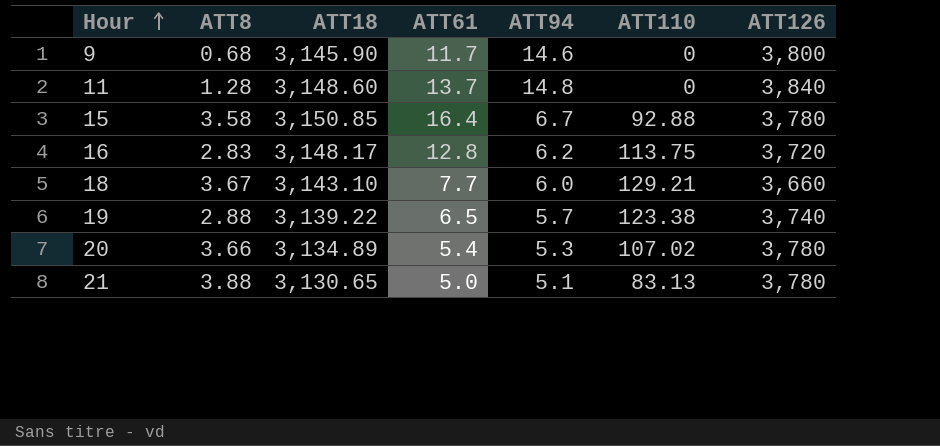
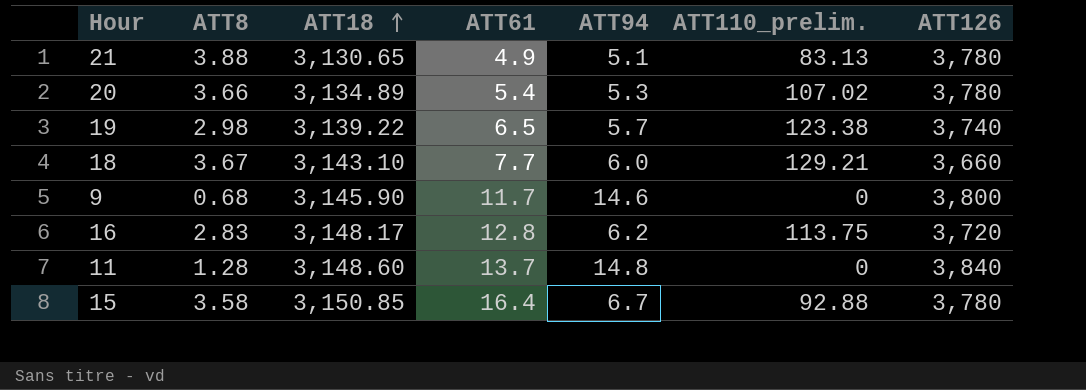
row order: Hour ascending -> ATT18 ascending
column name: ATT110 -> ATT110_prelim.
21 | ATT61: 5.0 -> 4.9
19 | ATT8: 2.88 -> 2.98

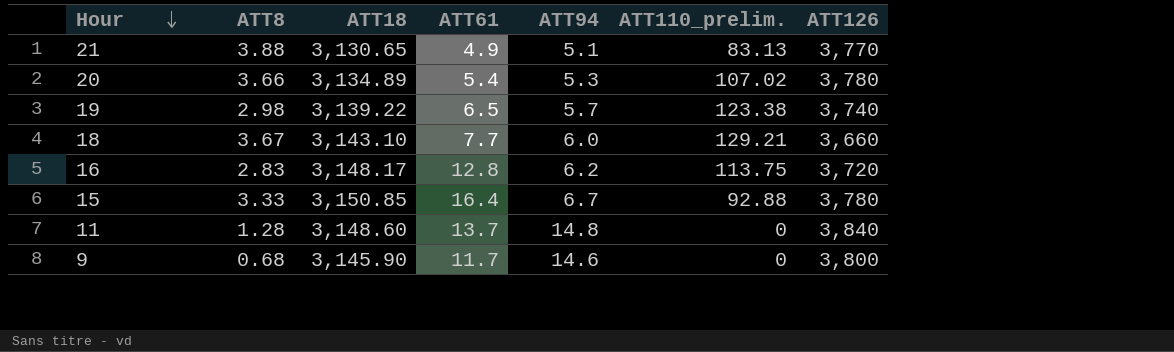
row order: ATT18 ascending -> Hour descending
21 | ATT126: 3,780 -> 3,770
15 | ATT8: 3.58 -> 3.33

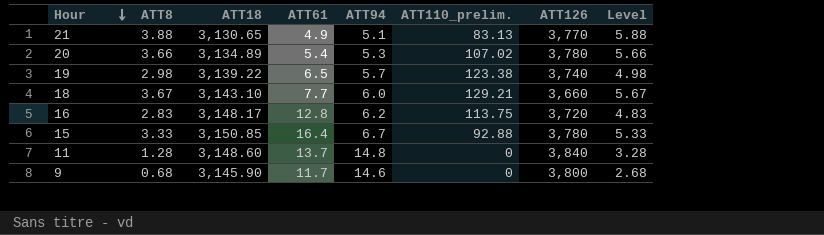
column Level | formula: none -> [ATT8] + 2

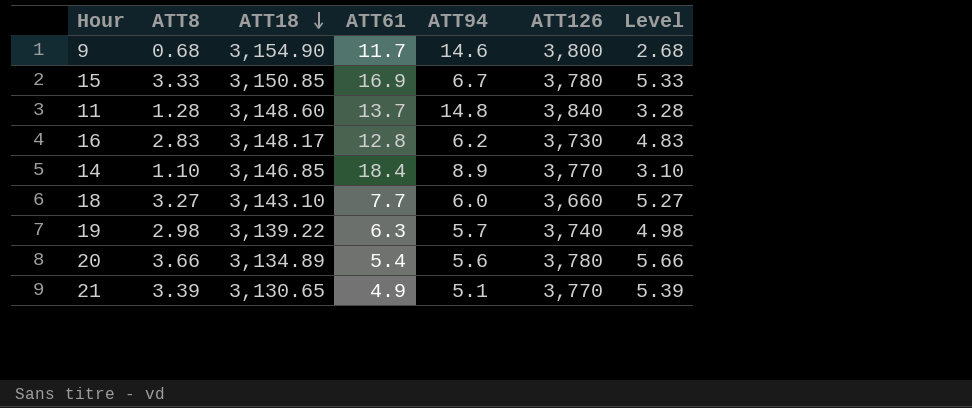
row order: Hour descending -> ATT18 descending
column ATT110_prelim. | position: 6 -> none
9 | ATT18: 3,145.90 -> 3,154.90
15 | ATT61: 16.4 -> 16.9
16 | ATT126: 3,720 -> 3,730
row 14: none -> 1.10 | 3,146.85 | 18.4 | 8.9 | 3,770 | 3.10
18 | ATT8: 3.67 -> 3.27
18 | Level: 5.67 -> 5.27
19 | ATT61: 6.5 -> 6.3
20 | ATT94: 5.3 -> 5.6
21 | ATT8: 3.88 -> 3.39
21 | Level: 5.88 -> 5.39

